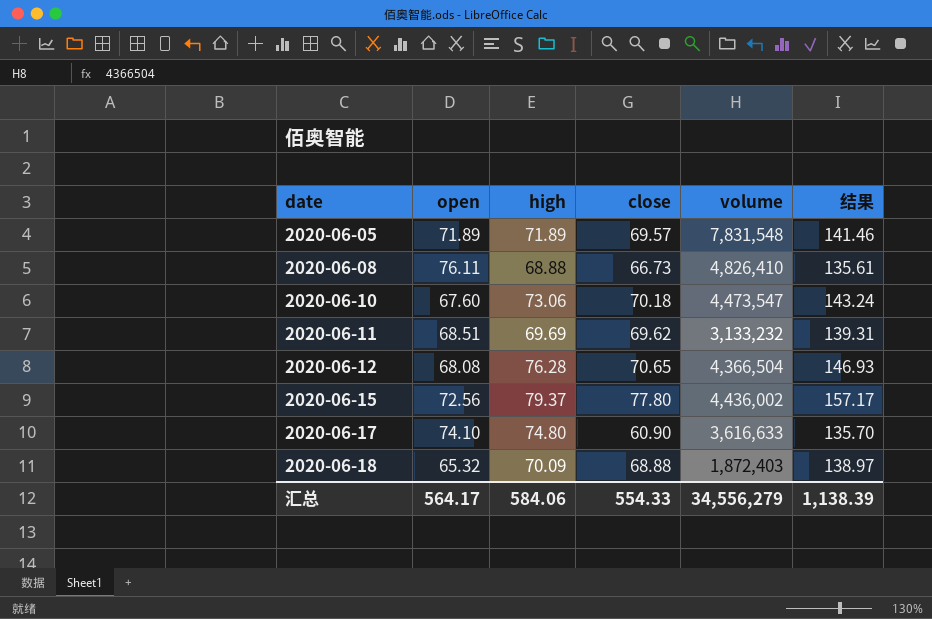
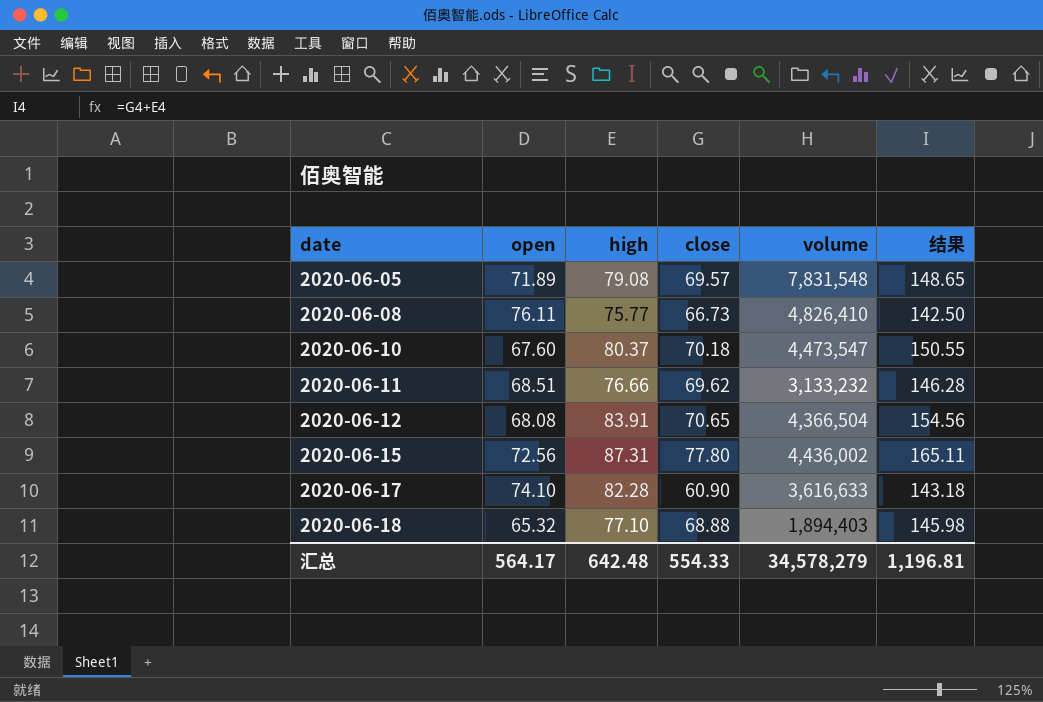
2020-06-05 | high: 71.89 -> 79.08
2020-06-05 | 结果: 141.46 -> 148.65
2020-06-08 | high: 68.88 -> 75.77
2020-06-08 | 结果: 135.61 -> 142.50
2020-06-10 | high: 73.06 -> 80.37
2020-06-10 | 结果: 143.24 -> 150.55
2020-06-11 | high: 69.69 -> 76.66
2020-06-11 | 结果: 139.31 -> 146.28
2020-06-12 | high: 76.28 -> 83.91
2020-06-12 | 结果: 146.93 -> 154.56
2020-06-15 | high: 79.37 -> 87.31
2020-06-15 | 结果: 157.17 -> 165.11
2020-06-17 | high: 74.80 -> 82.28
2020-06-17 | 结果: 135.70 -> 143.18
2020-06-18 | high: 70.09 -> 77.10
2020-06-18 | volume: 1,872,403 -> 1,894,403
2020-06-18 | 结果: 138.97 -> 145.98
汇总 | high: 584.06 -> 642.48
汇总 | volume: 34,556,279 -> 34,578,279
汇总 | 结果: 1,138.39 -> 1,196.81

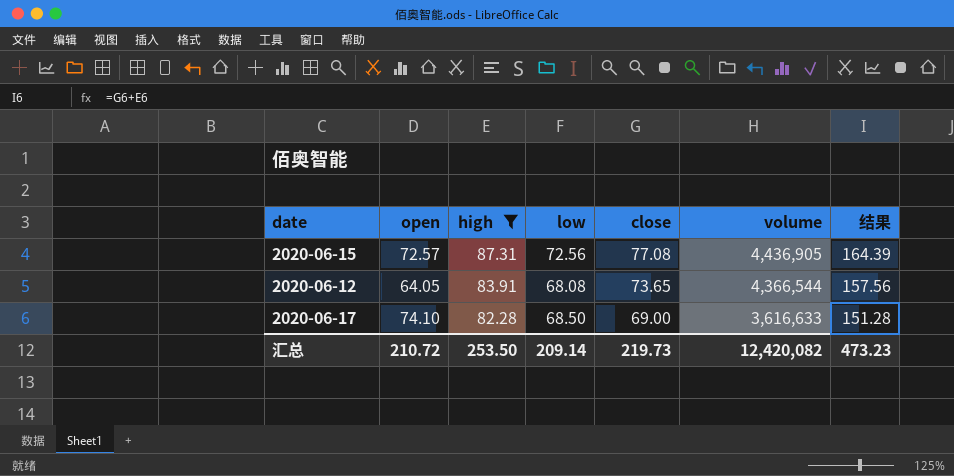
filter: none -> high >= 82.28
row order: date ascending -> high descending
column low | position: none -> 4
2020-06-15 | open: 72.56 -> 72.57
2020-06-15 | close: 77.80 -> 77.08
2020-06-15 | volume: 4,436,002 -> 4,436,905
2020-06-15 | 结果: 165.11 -> 164.39
2020-06-12 | open: 68.08 -> 64.05
2020-06-12 | close: 70.65 -> 73.65
2020-06-12 | volume: 4,366,504 -> 4,366,544
2020-06-12 | 结果: 154.56 -> 157.56
2020-06-17 | close: 60.90 -> 69.00
2020-06-17 | 结果: 143.18 -> 151.28
汇总 | open: 564.17 -> 210.72
汇总 | high: 642.48 -> 253.50
汇总 | close: 554.33 -> 219.73
汇总 | volume: 34,578,279 -> 12,420,082
汇总 | 结果: 1,196.81 -> 473.23

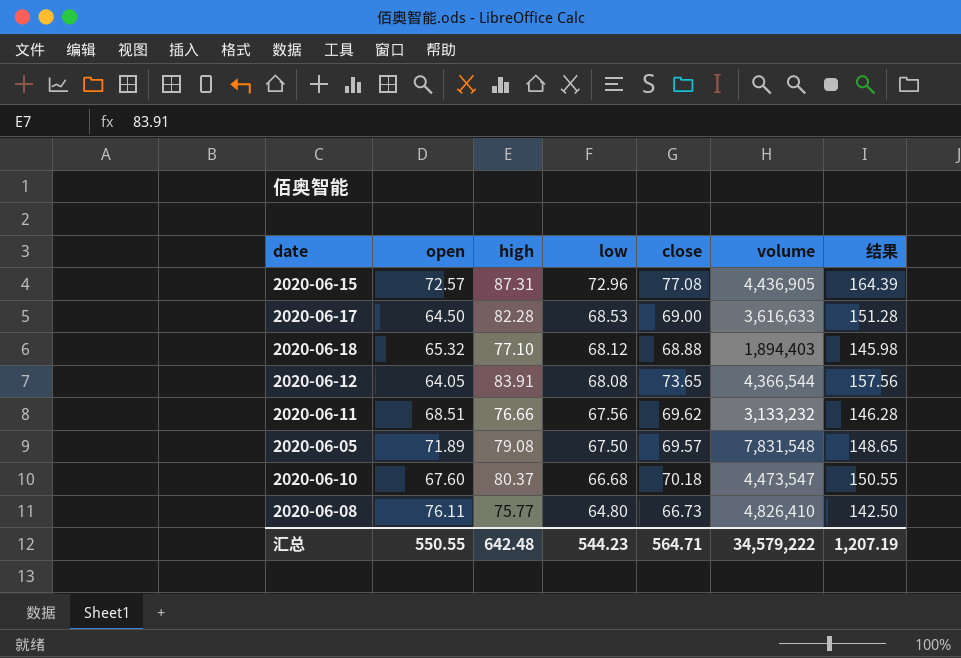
filter: high >= 82.28 -> none
row order: high descending -> low descending
2020-06-15 | low: 72.56 -> 72.96
2020-06-17 | open: 74.10 -> 64.50
2020-06-17 | low: 68.50 -> 68.53
汇总 | open: 210.72 -> 550.55
汇总 | high: 253.50 -> 642.48
汇总 | low: 209.14 -> 544.23
汇总 | close: 219.73 -> 564.71
汇总 | volume: 12,420,082 -> 34,579,222
汇总 | 结果: 473.23 -> 1,207.19

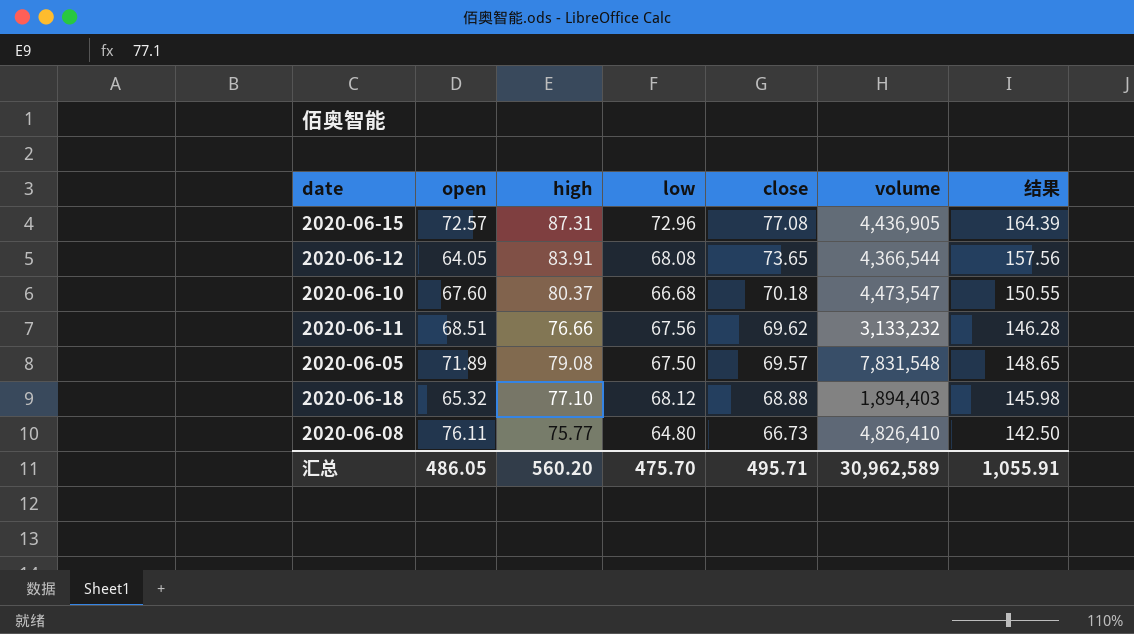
row order: low descending -> close descending
row 2020-06-17: 64.50 | 82.28 | 68.53 | 69.00 | 3,616,633 | 151.28 -> none
汇总 | open: 550.55 -> 486.05
汇总 | high: 642.48 -> 560.20
汇总 | low: 544.23 -> 475.70
汇总 | close: 564.71 -> 495.71
汇总 | volume: 34,579,222 -> 30,962,589
汇总 | 结果: 1,207.19 -> 1,055.91

